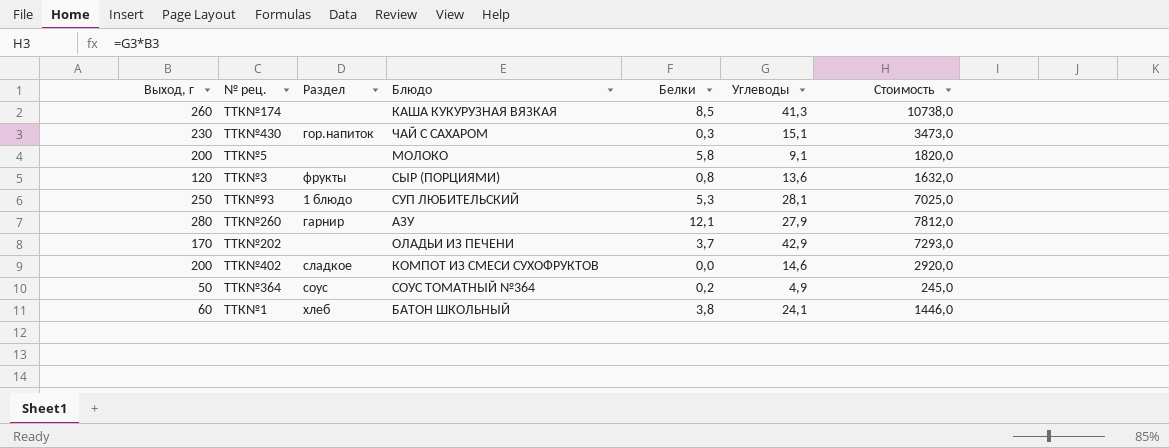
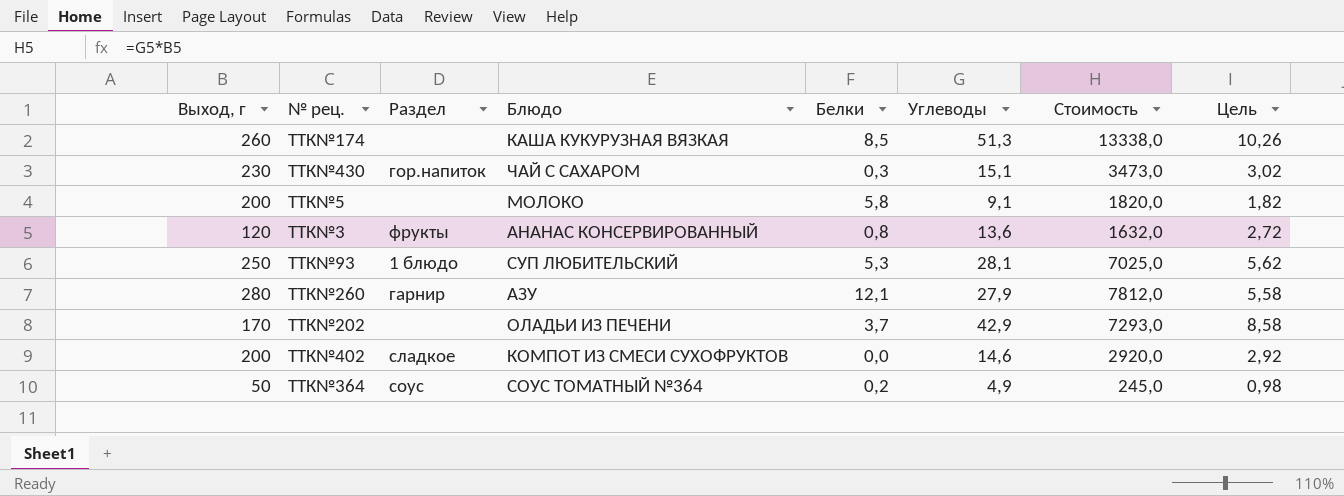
column Цель | formula: none -> [Углеводы] * 0,2
row ТТК№1: 60 | хлеб | БАТОН ШКОЛЬНЫЙ | 3,8 | 24,1 | 1446,0 -> none
ТТК№174 | Углеводы: 41,3 -> 51,3
ТТК№174 | Стоимость: 10738,0 -> 13338,0
ТТК№3 | Блюдо: СЫР (ПОРЦИЯМИ) -> АНАНАС КОНСЕРВИРОВАННЫЙ

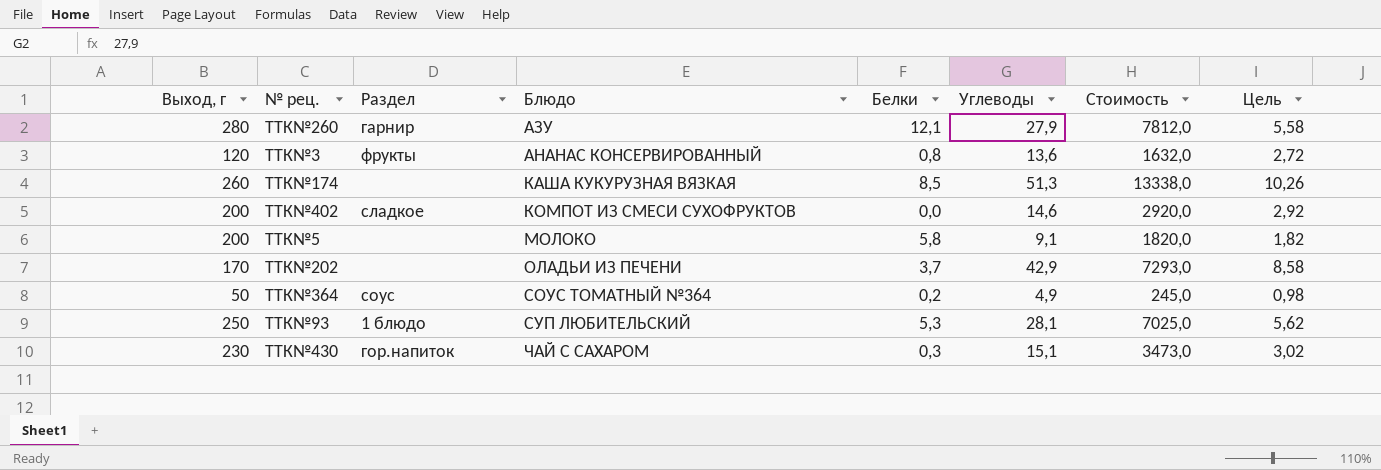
row order: none -> Блюдо ascending

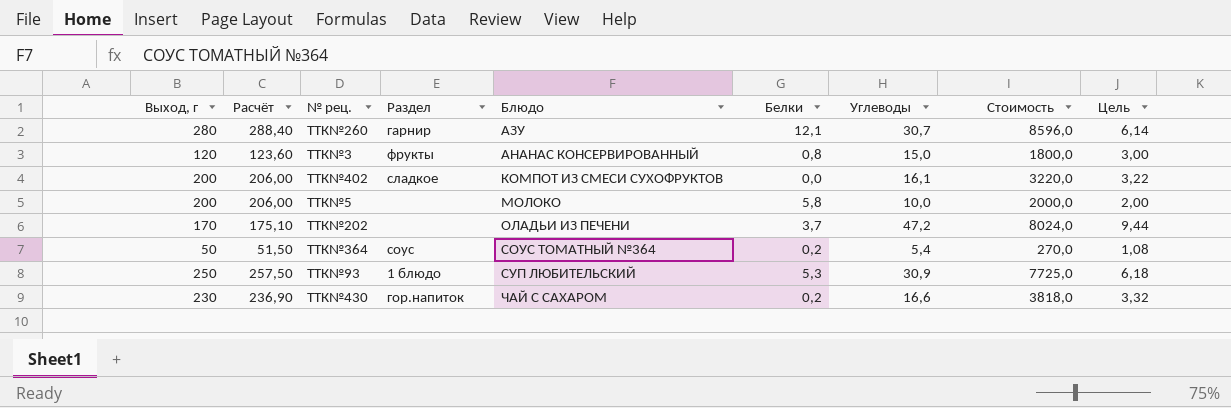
column Расчёт | formula: none -> [Выход, г] * 1,03
row ТТК№174: 260 | none | КАША КУКУРУЗНАЯ ВЯЗКАЯ | 8,5 | 51,3 | 13338,0 | 10,26 -> none
ТТК№260 | Углеводы: 27,9 -> 30,7
ТТК№260 | Стоимость: 7812,0 -> 8596,0
ТТК№260 | Цель: 5,58 -> 6,14
ТТК№3 | Углеводы: 13,6 -> 15,0
ТТК№3 | Стоимость: 1632,0 -> 1800,0
ТТК№3 | Цель: 2,72 -> 3,00
ТТК№402 | Углеводы: 14,6 -> 16,1
ТТК№402 | Стоимость: 2920,0 -> 3220,0
ТТК№402 | Цель: 2,92 -> 3,22
ТТК№5 | Углеводы: 9,1 -> 10,0
ТТК№5 | Стоимость: 1820,0 -> 2000,0
ТТК№5 | Цель: 1,82 -> 2,00
ТТК№202 | Углеводы: 42,9 -> 47,2
ТТК№202 | Стоимость: 7293,0 -> 8024,0
ТТК№202 | Цель: 8,58 -> 9,44
ТТК№364 | Углеводы: 4,9 -> 5,4
ТТК№364 | Стоимость: 245,0 -> 270,0
ТТК№364 | Цель: 0,98 -> 1,08
ТТК№93 | Углеводы: 28,1 -> 30,9
ТТК№93 | Стоимость: 7025,0 -> 7725,0
ТТК№93 | Цель: 5,62 -> 6,18
ТТК№430 | Белки: 0,3 -> 0,2
ТТК№430 | Углеводы: 15,1 -> 16,6
ТТК№430 | Стоимость: 3473,0 -> 3818,0
ТТК№430 | Цель: 3,02 -> 3,32

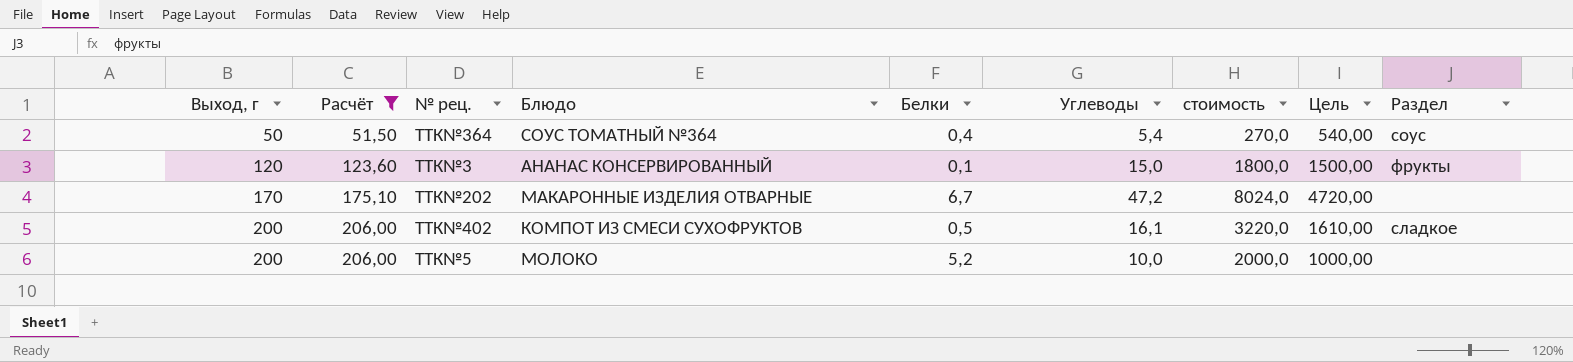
filter: none -> Расчёт <= 206,00
row order: Блюдо ascending -> Выход, г ascending
column name: Стоимость -> стоимость
column Цель | formula: [Углеводы] * 0,2 -> [Углеводы] * 100
column Раздел | position: 4 -> 9
ТТК№364 | Белки: 0,2 -> 0,4
ТТК№3 | Белки: 0,8 -> 0,1
ТТК№202 | Блюдо: ОЛАДЬИ ИЗ ПЕЧЕНИ -> МАКАРОННЫЕ ИЗДЕЛИЯ ОТВАРНЫЕ
ТТК№202 | Белки: 3,7 -> 6,7
ТТК№402 | Белки: 0,0 -> 0,5
ТТК№5 | Белки: 5,8 -> 5,2

